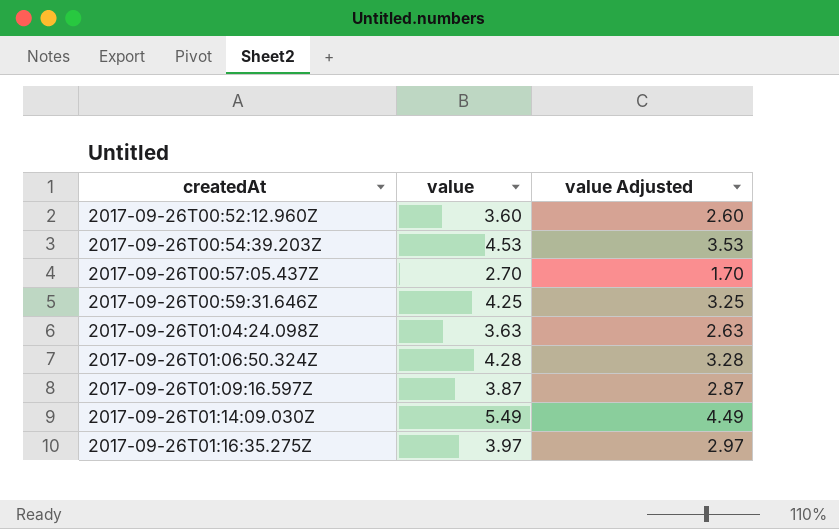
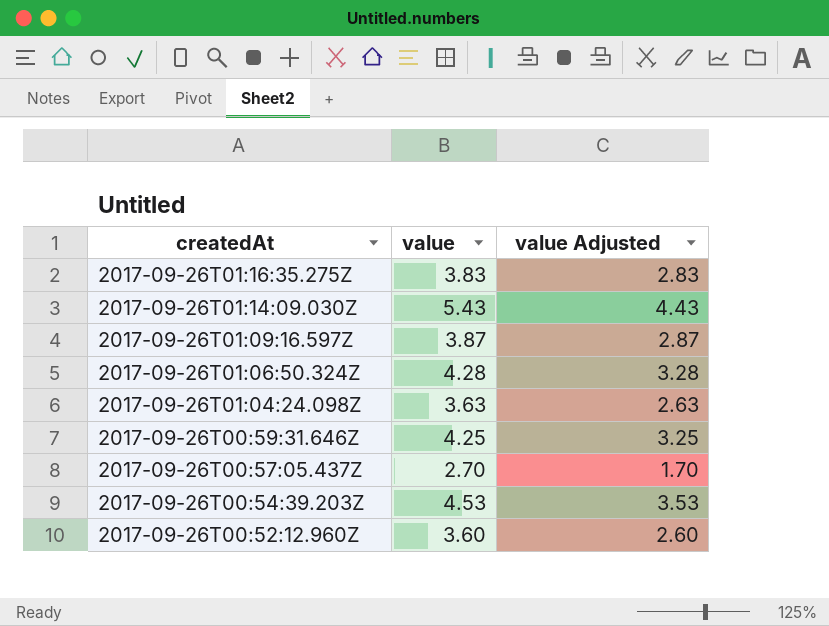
row order: createdAt ascending -> createdAt descending
2017-09-26T01:16:35.275Z | value: 3.97 -> 3.83
2017-09-26T01:16:35.275Z | value Adjusted: 2.97 -> 2.83
2017-09-26T01:14:09.030Z | value: 5.49 -> 5.43
2017-09-26T01:14:09.030Z | value Adjusted: 4.49 -> 4.43

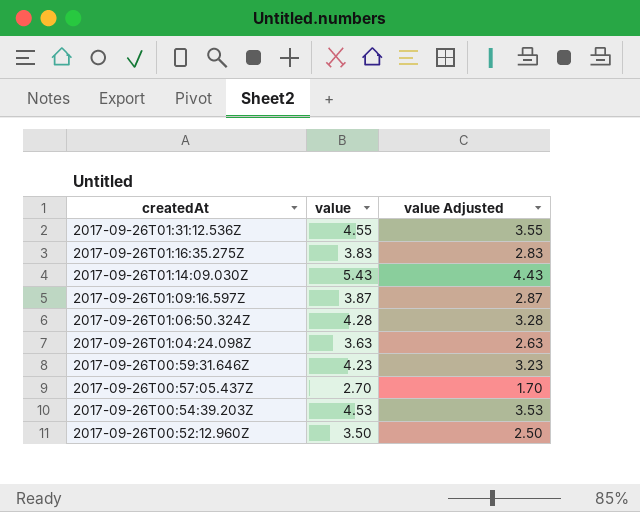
row 2017-09-26T01:31:12.536Z: none -> 4.55 | 3.55
2017-09-26T00:59:31.646Z | value: 4.25 -> 4.23
2017-09-26T00:59:31.646Z | value Adjusted: 3.25 -> 3.23
2017-09-26T00:52:12.960Z | value: 3.60 -> 3.50
2017-09-26T00:52:12.960Z | value Adjusted: 2.60 -> 2.50

